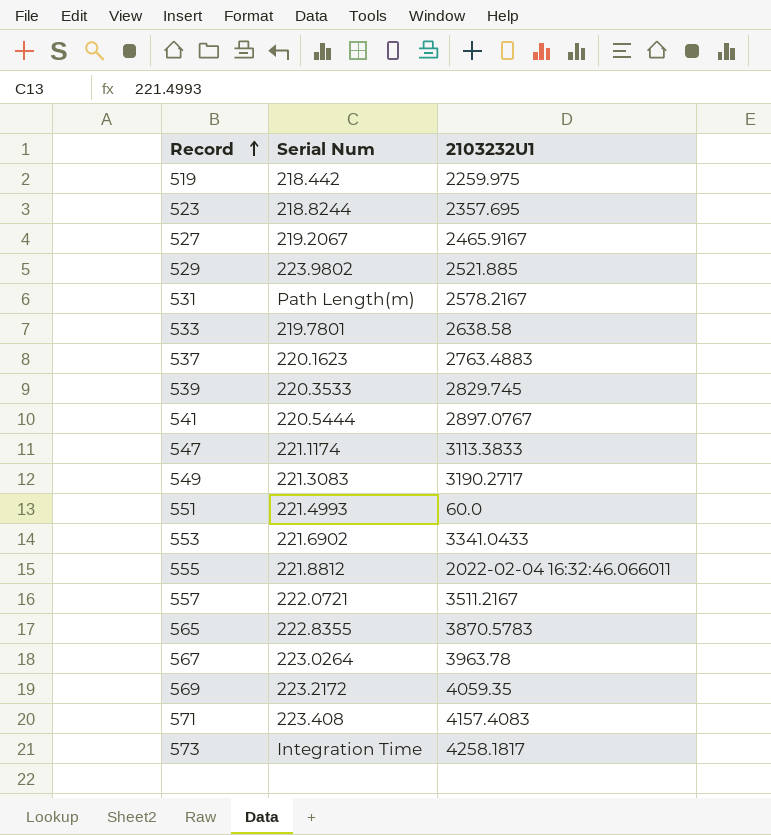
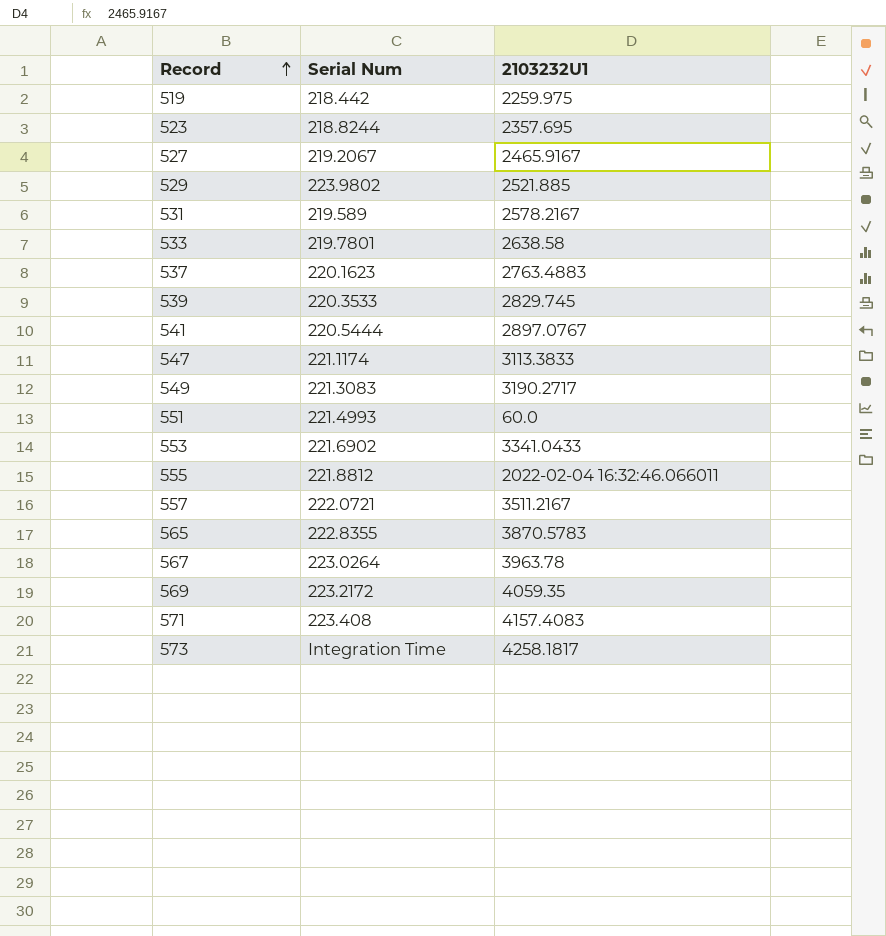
531 | Serial Num: Path Length(m) -> 219.589

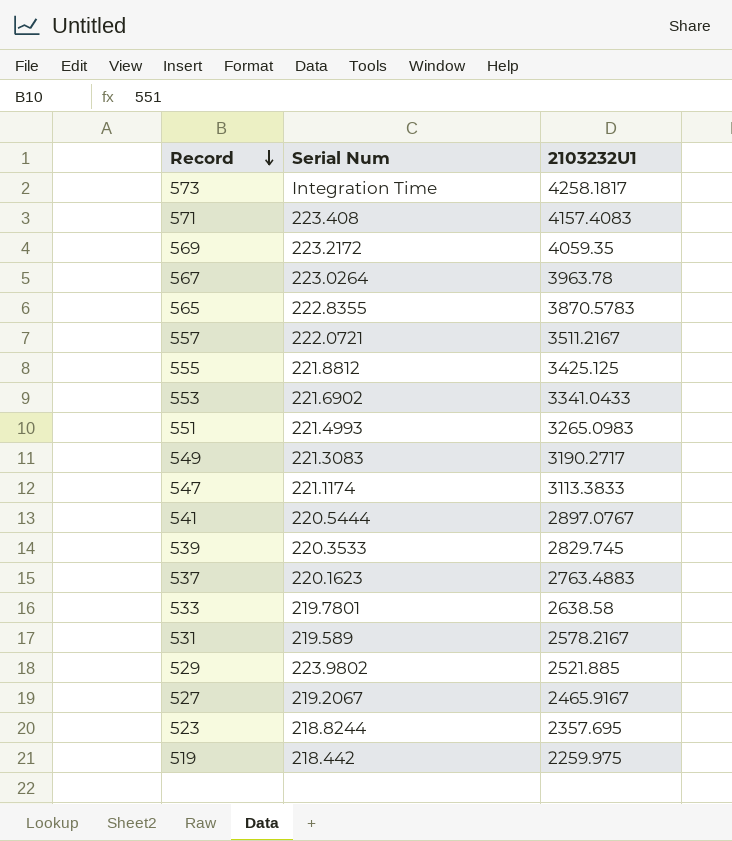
row order: Record ascending -> Record descending
555 | 2103232U1: 2022-02-04 16:32:46.066011 -> 3425.125
551 | 2103232U1: 60.0 -> 3265.0983

